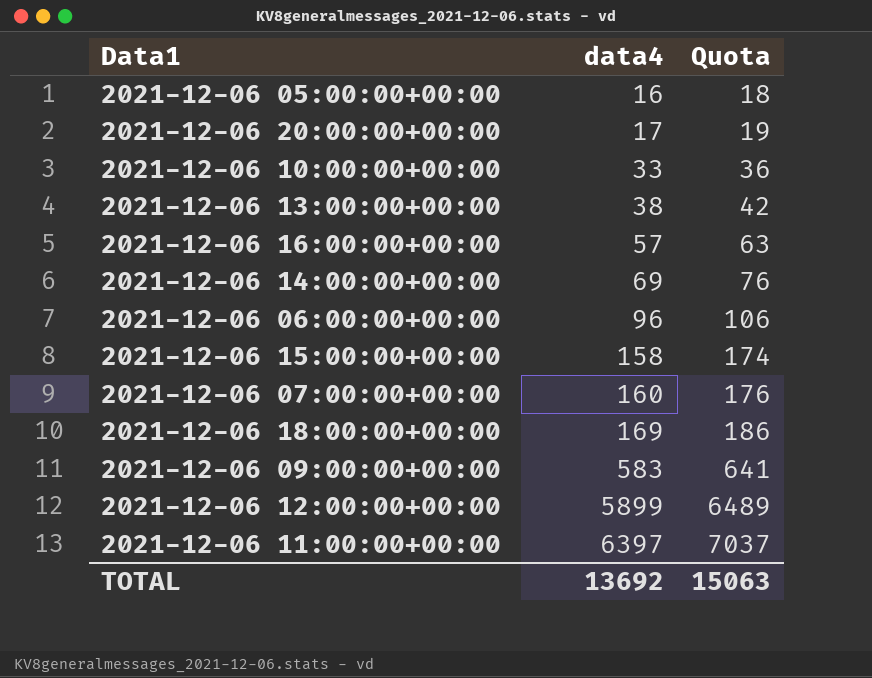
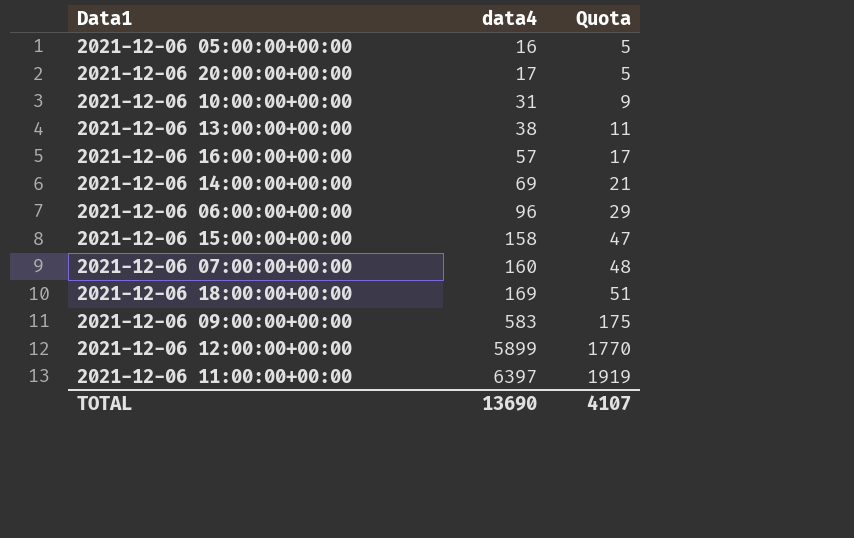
column Quota | formula: [data4] * 1.1 -> [data4] * 0.3
2021-12-06 10:00:00+00:00 | data4: 33 -> 31
TOTAL | data4: 13692 -> 13690
TOTAL | Quota: 15063 -> 4107

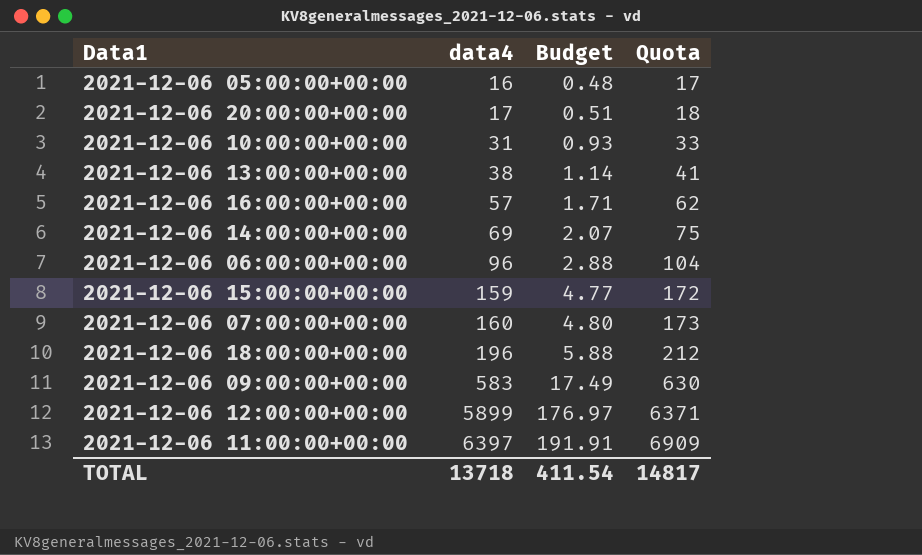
column Budget | formula: none -> [data4] * 0.03
column Quota | formula: [data4] * 0.3 -> [data4] * 1.08
2021-12-06 15:00:00+00:00 | data4: 158 -> 159
2021-12-06 18:00:00+00:00 | data4: 169 -> 196
TOTAL | data4: 13690 -> 13718
TOTAL | Quota: 4107 -> 14817

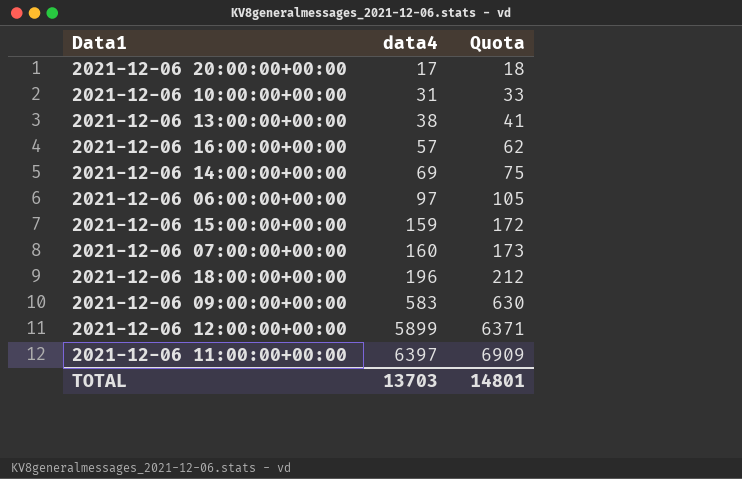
column Budget | formula: [data4] * 0.03 -> none
row 2021-12-06 05:00:00+00:00: 16 | 0.48 | 17 -> none
2021-12-06 06:00:00+00:00 | data4: 96 -> 97
2021-12-06 06:00:00+00:00 | Quota: 104 -> 105
TOTAL | data4: 13718 -> 13703
TOTAL | Quota: 14817 -> 14801

